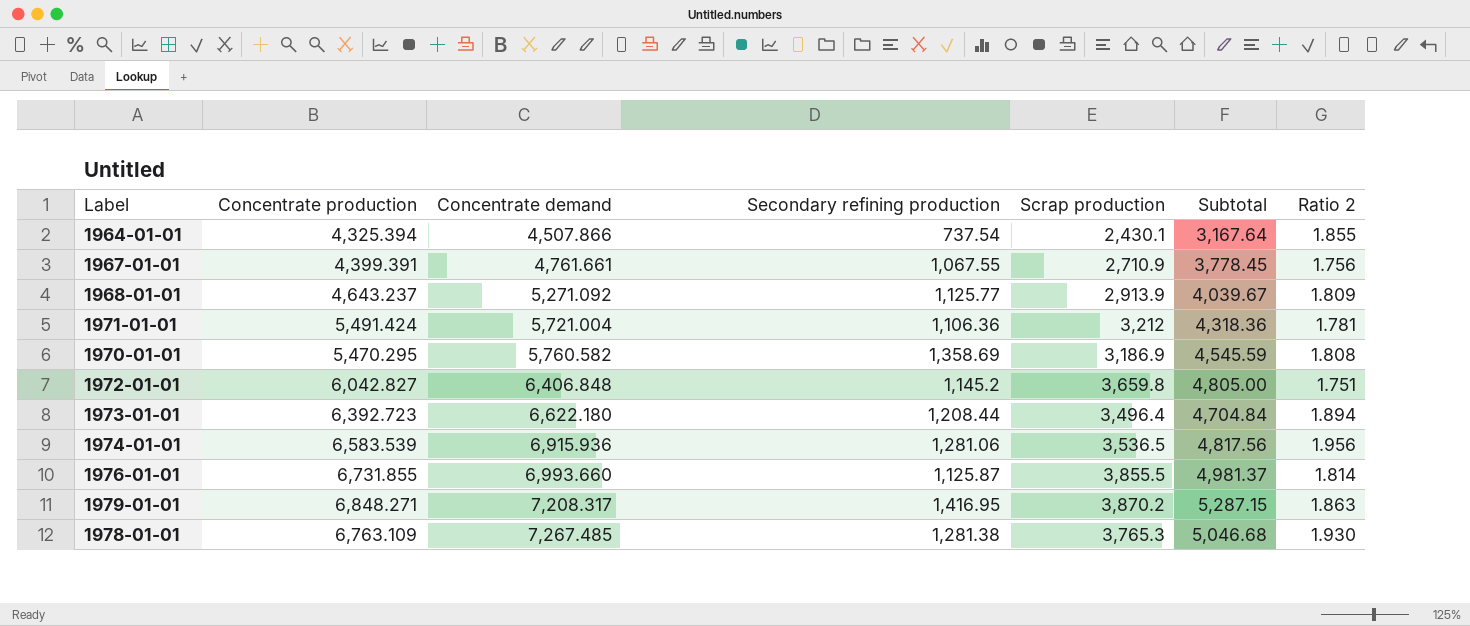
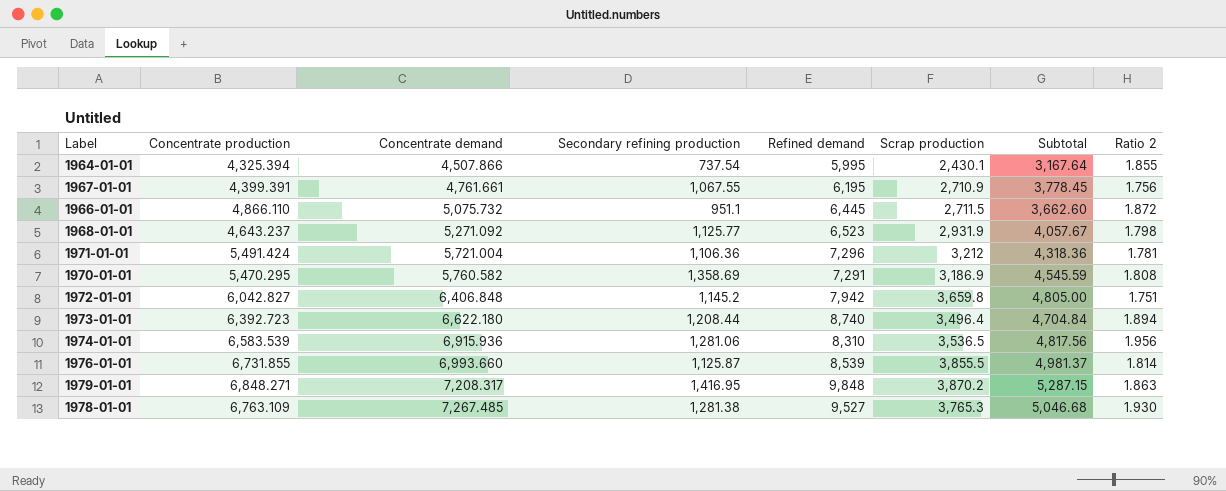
column Refined demand | position: none -> 5
row 1966-01-01: none -> 4,866.110 | 5,075.732 | 951.1 | 6,445 | 2,711.5 | 3,662.60 | 1.872
1968-01-01 | Scrap production: 2,913.9 -> 2,931.9
1968-01-01 | Subtotal: 4,039.67 -> 4,057.67
1968-01-01 | Ratio 2: 1.809 -> 1.798

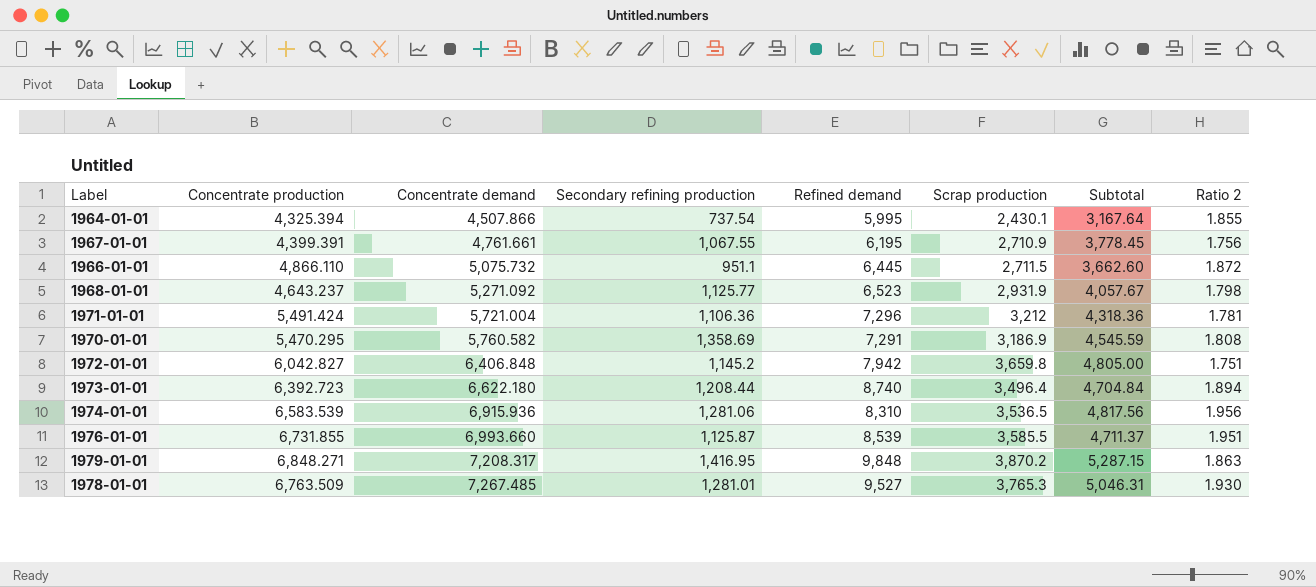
1976-01-01 | Scrap production: 3,855.5 -> 3,585.5
1976-01-01 | Subtotal: 4,981.37 -> 4,711.37
1976-01-01 | Ratio 2: 1.814 -> 1.951
1978-01-01 | Concentrate production: 6,763.109 -> 6,763.509
1978-01-01 | Secondary refining production: 1,281.38 -> 1,281.01
1978-01-01 | Subtotal: 5,046.68 -> 5,046.31

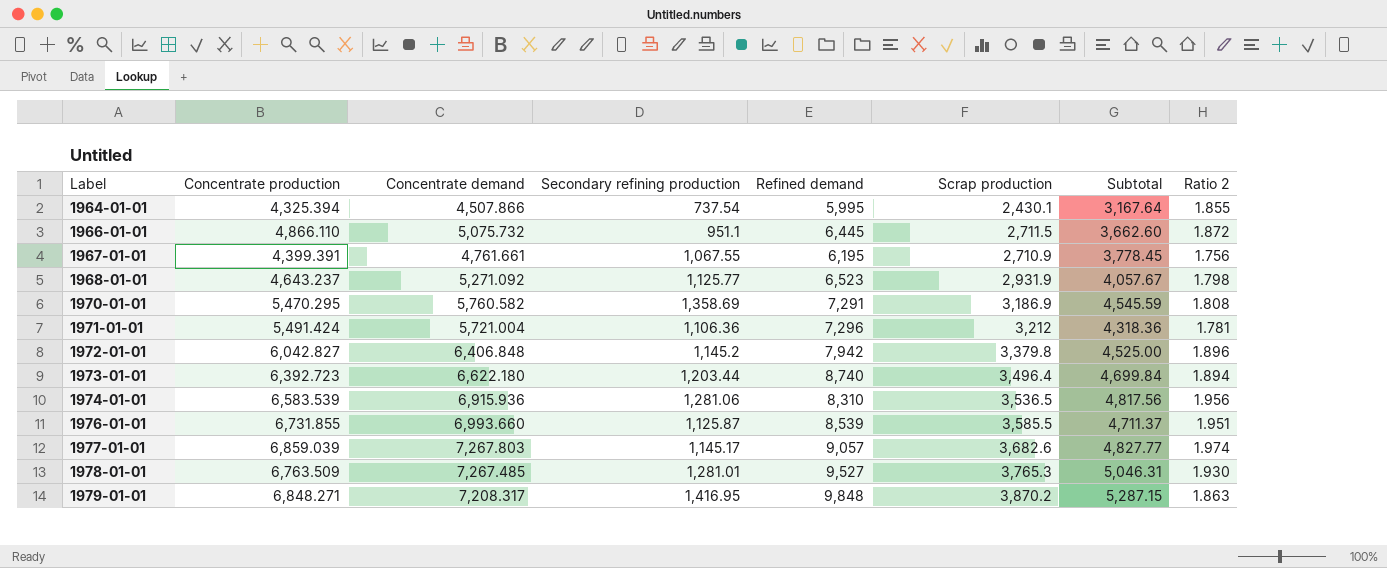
row order: Concentrate demand ascending -> Label ascending
1972-01-01 | Scrap production: 3,659.8 -> 3,379.8
1972-01-01 | Subtotal: 4,805.00 -> 4,525.00
1972-01-01 | Ratio 2: 1.751 -> 1.896
1973-01-01 | Secondary refining production: 1,208.44 -> 1,203.44
1973-01-01 | Subtotal: 4,704.84 -> 4,699.84
row 1977-01-01: none -> 6,859.039 | 7,267.803 | 1,145.17 | 9,057 | 3,682.6 | 4,827.77 | 1.974

